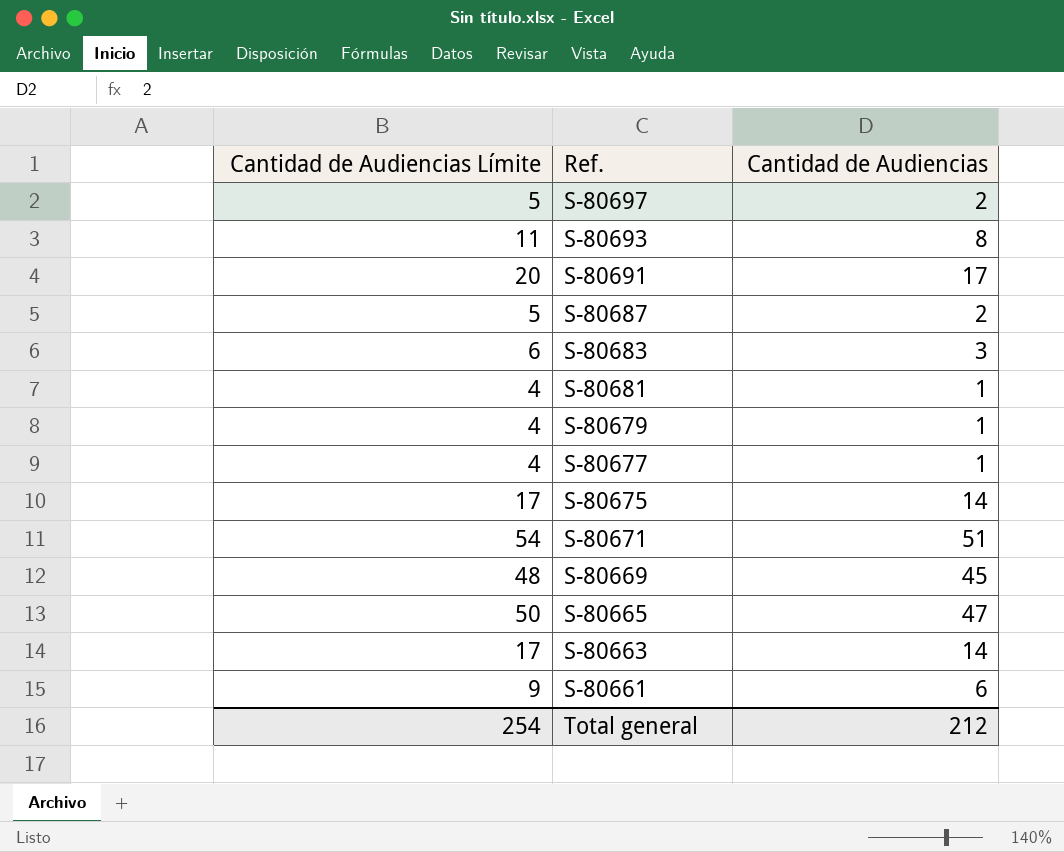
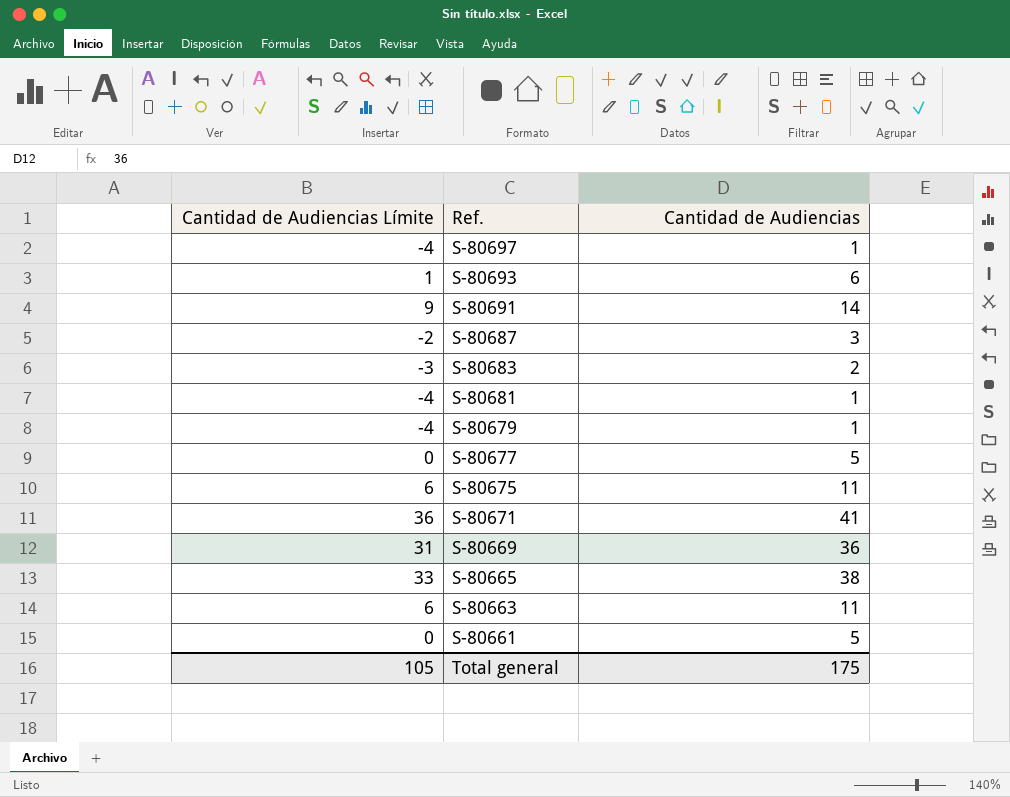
column Cantidad de Audiencias Límite | formula: [Cantidad de Audiencias] + 3 -> [Cantidad de Audiencias] - 5
S-80697 | Cantidad de Audiencias: 2 -> 1
S-80693 | Cantidad de Audiencias: 8 -> 6
S-80691 | Cantidad de Audiencias: 17 -> 14
S-80687 | Cantidad de Audiencias: 2 -> 3
S-80683 | Cantidad de Audiencias: 3 -> 2
S-80677 | Cantidad de Audiencias: 1 -> 5
S-80675 | Cantidad de Audiencias: 14 -> 11
S-80671 | Cantidad de Audiencias: 51 -> 41
S-80669 | Cantidad de Audiencias: 45 -> 36
S-80665 | Cantidad de Audiencias: 47 -> 38
S-80663 | Cantidad de Audiencias: 14 -> 11
S-80661 | Cantidad de Audiencias: 6 -> 5
Total general | Cantidad de Audiencias Límite: 254 -> 105
Total general | Cantidad de Audiencias: 212 -> 175

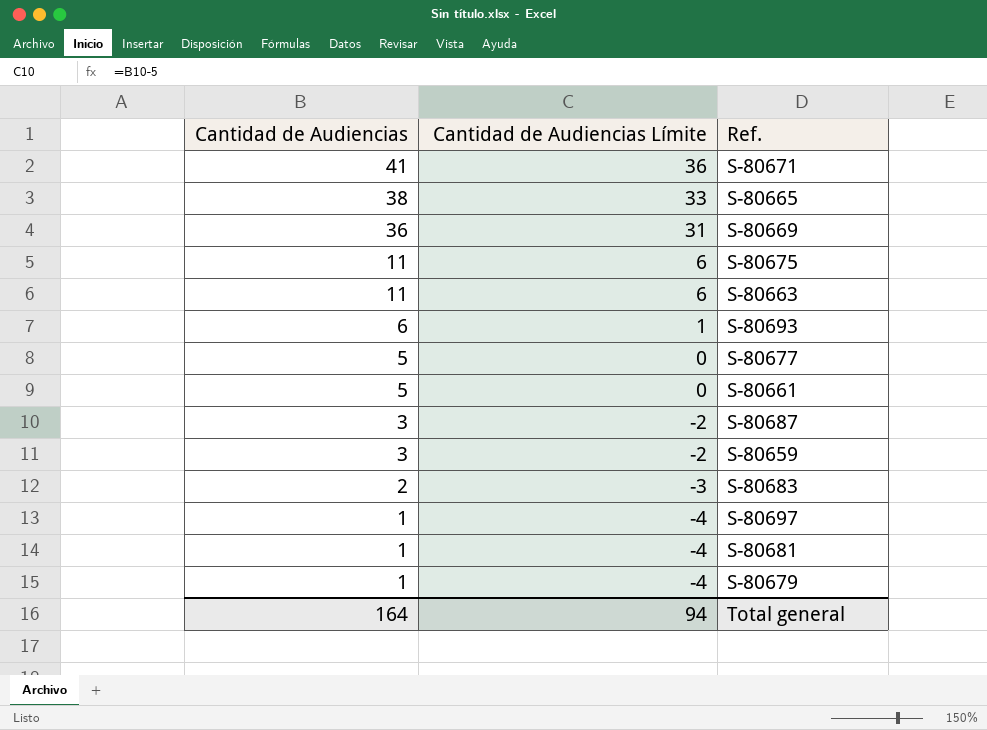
row order: Ref. descending -> Cantidad de Audiencias descending
column Cantidad de Audiencias | position: 3 -> 1
row S-80691: 9 | 14 -> none
row S-80659: none -> 3 | -2
Total general | Cantidad de Audiencias: 175 -> 164
Total general | Cantidad de Audiencias Límite: 105 -> 94

